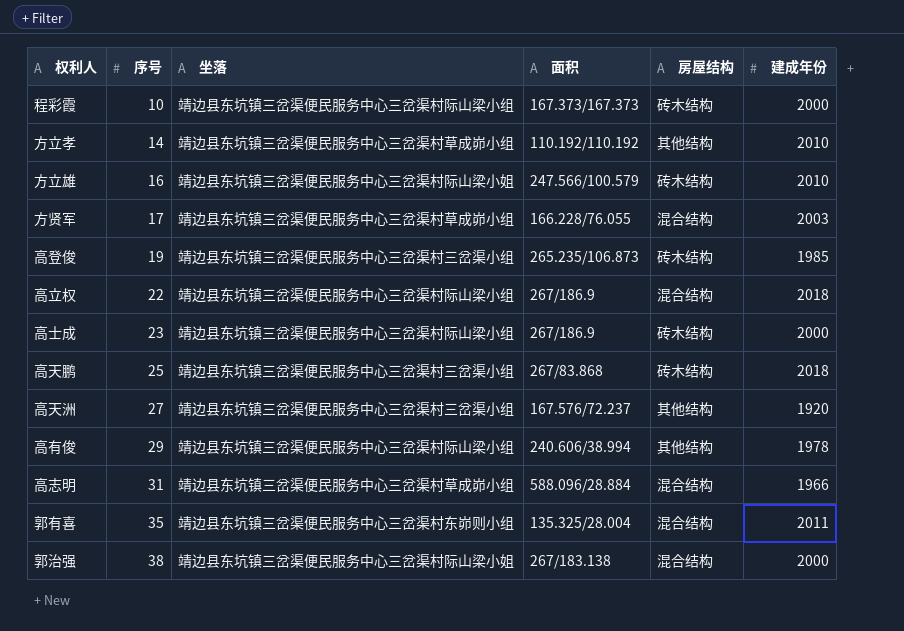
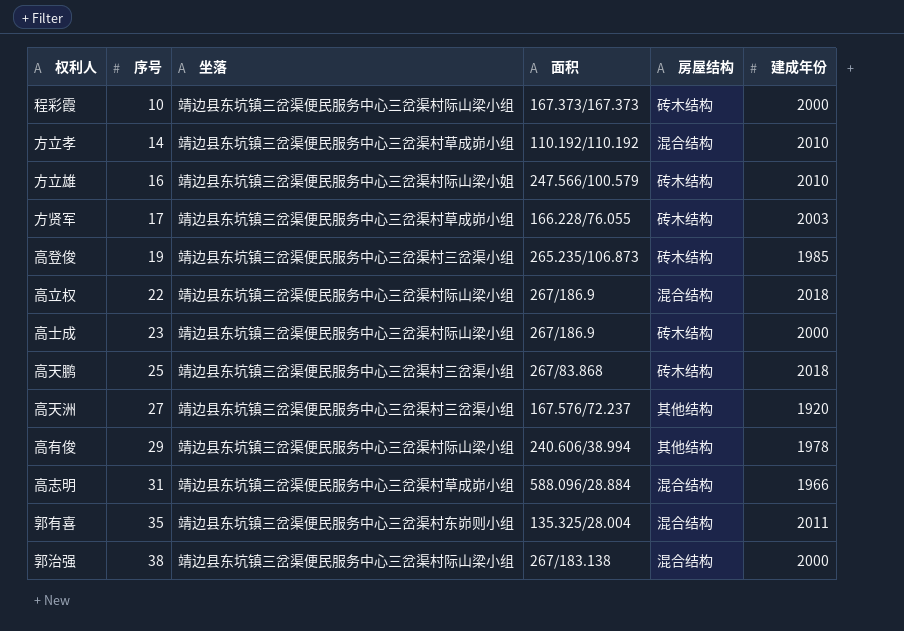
方立孝 | 房屋结构: 其他结构 -> 混合结构
方贤军 | 房屋结构: 混合结构 -> 砖木结构
郭治强 | 坐落: 靖边县东坑镇三岔渠便民服务中心三岔渠村际山梁小姐 -> 靖边县东坑镇三岔渠便民服务中心三岔渠村际山梁小组

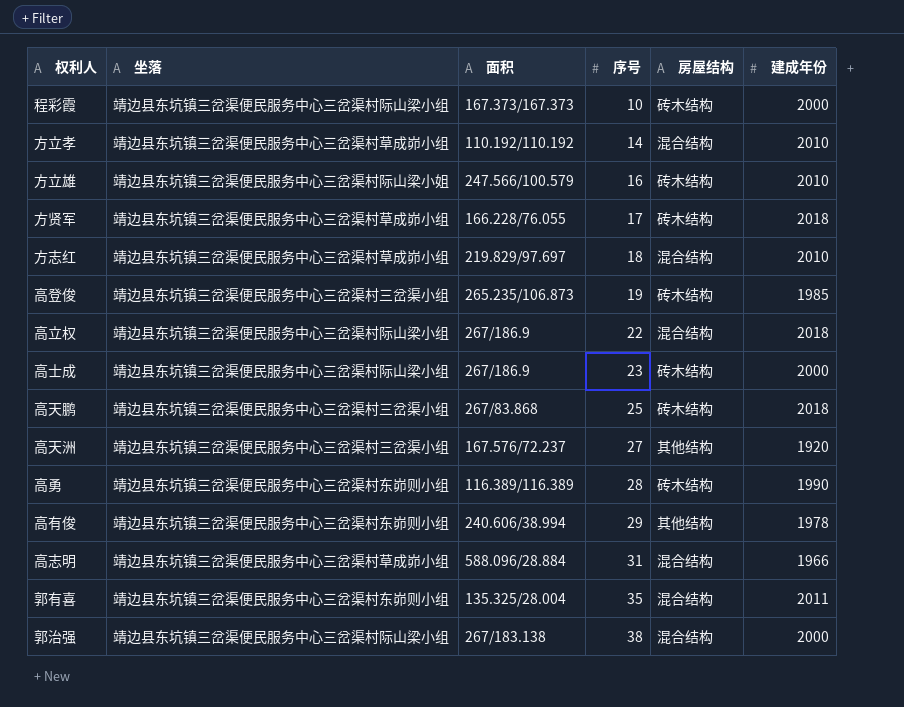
column 序号 | position: 2 -> 4
方贤军 | 建成年份: 2003 -> 2018
row 方志红: none -> 靖边县东坑镇三岔渠便民服务中心三岔渠村草成峁小组 | 219.829/97.697 | 18 | 混合结构 | 2010
row 高勇: none -> 靖边县东坑镇三岔渠便民服务中心三岔渠村东峁则小组 | 116.389/116.389 | 28 | 砖木结构 | 1990
高有俊 | 坐落: 靖边县东坑镇三岔渠便民服务中心三岔渠村际山梁小组 -> 靖边县东坑镇三岔渠便民服务中心三岔渠村东峁则小组

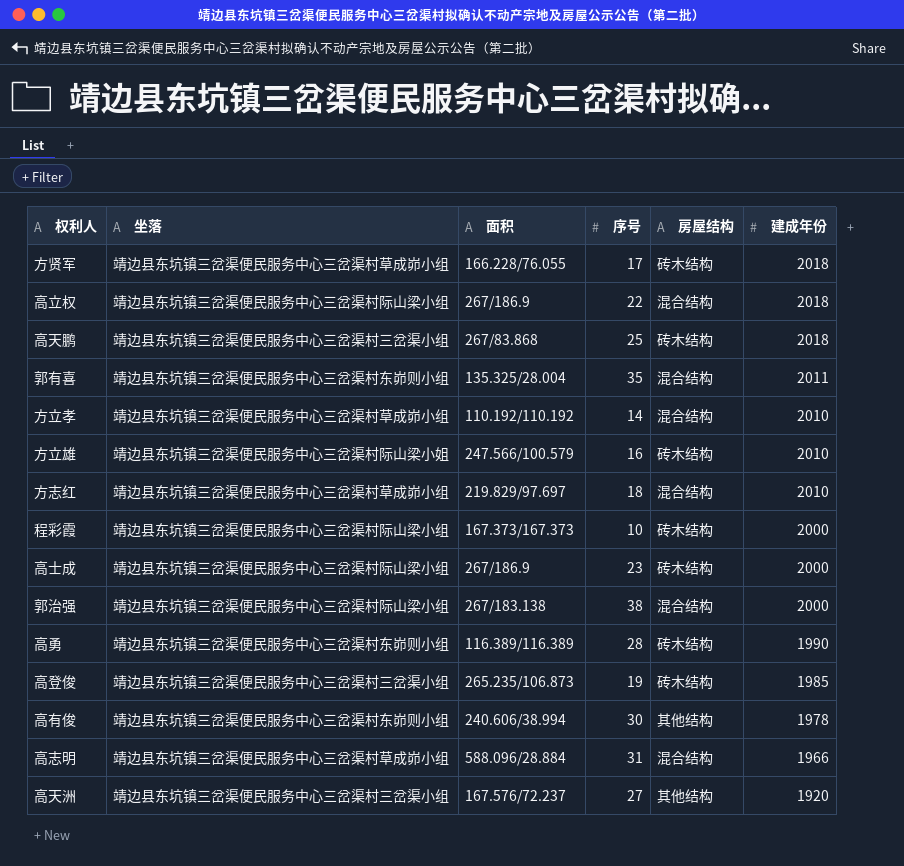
row order: 序号 ascending -> 建成年份 descending
高有俊 | 序号: 29 -> 30

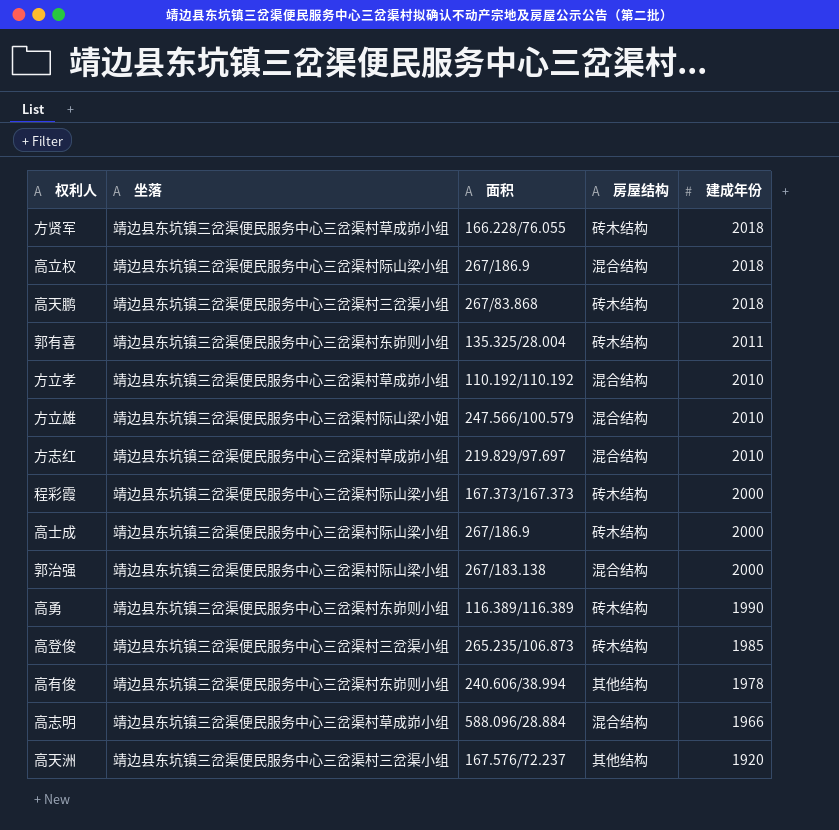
column 序号 | position: 4 -> none
郭有喜 | 房屋结构: 混合结构 -> 砖木结构
方立雄 | 房屋结构: 砖木结构 -> 混合结构

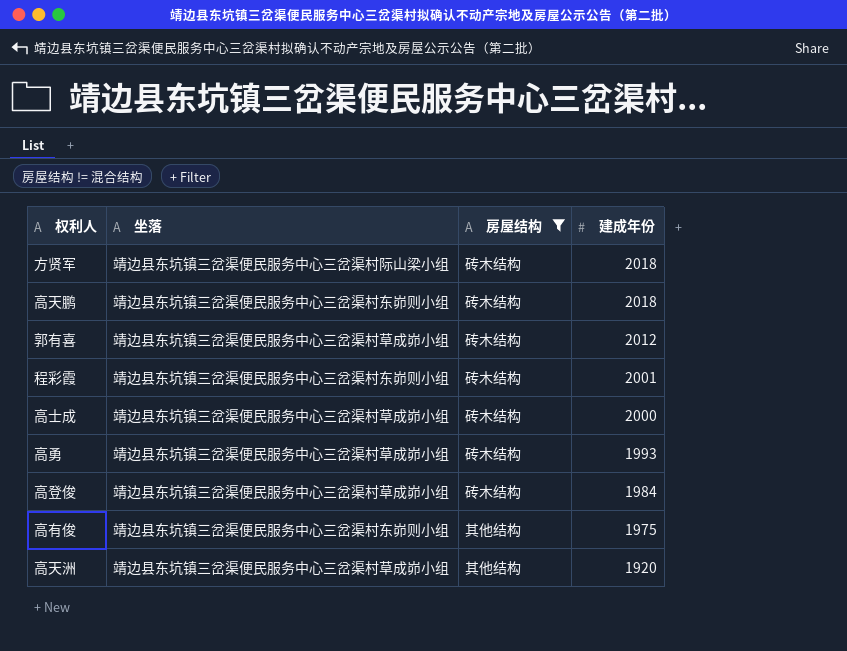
filter: none -> 房屋结构 != 混合结构
column 面积 | position: 3 -> none
方贤军 | 坐落: 靖边县东坑镇三岔渠便民服务中心三岔渠村草成峁小组 -> 靖边县东坑镇三岔渠便民服务中心三岔渠村际山梁小组
高天鹏 | 坐落: 靖边县东坑镇三岔渠便民服务中心三岔渠村三岔渠小组 -> 靖边县东坑镇三岔渠便民服务中心三岔渠村东峁则小组
郭有喜 | 坐落: 靖边县东坑镇三岔渠便民服务中心三岔渠村东峁则小组 -> 靖边县东坑镇三岔渠便民服务中心三岔渠村草成峁小组
郭有喜 | 建成年份: 2011 -> 2012
程彩霞 | 坐落: 靖边县东坑镇三岔渠便民服务中心三岔渠村际山梁小组 -> 靖边县东坑镇三岔渠便民服务中心三岔渠村东峁则小组
程彩霞 | 建成年份: 2000 -> 2001
高士成 | 坐落: 靖边县东坑镇三岔渠便民服务中心三岔渠村际山梁小组 -> 靖边县东坑镇三岔渠便民服务中心三岔渠村草成峁小组
高勇 | 坐落: 靖边县东坑镇三岔渠便民服务中心三岔渠村东峁则小组 -> 靖边县东坑镇三岔渠便民服务中心三岔渠村草成峁小组
高勇 | 建成年份: 1990 -> 1993
高登俊 | 坐落: 靖边县东坑镇三岔渠便民服务中心三岔渠村三岔渠小组 -> 靖边县东坑镇三岔渠便民服务中心三岔渠村草成峁小组
高登俊 | 建成年份: 1985 -> 1984
高有俊 | 建成年份: 1978 -> 1975
高天洲 | 坐落: 靖边县东坑镇三岔渠便民服务中心三岔渠村三岔渠小组 -> 靖边县东坑镇三岔渠便民服务中心三岔渠村草成峁小组

